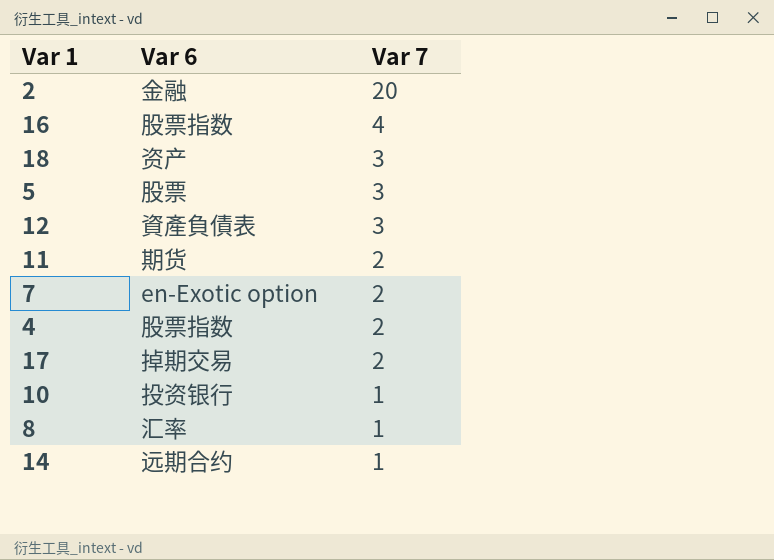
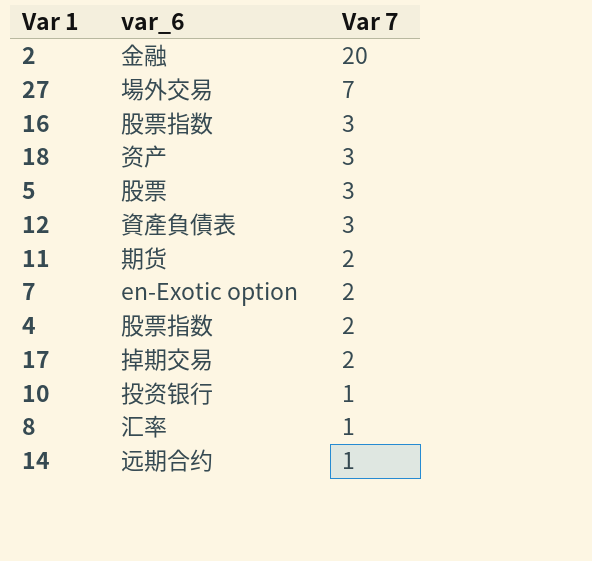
column name: Var 6 -> var_6
row 27: none -> 場外交易 | 7
16 | Var 7: 4 -> 3

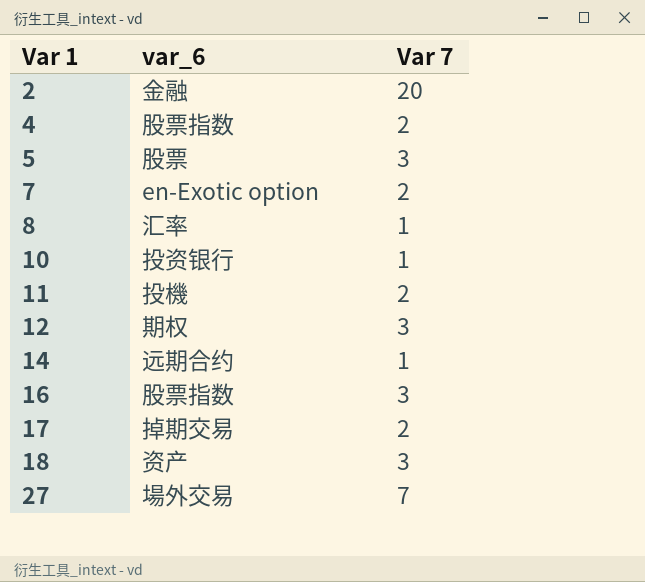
row order: Var 7 descending -> Var 1 ascending
11 | var_6: 期货 -> 投機
12 | var_6: 資產負債表 -> 期权

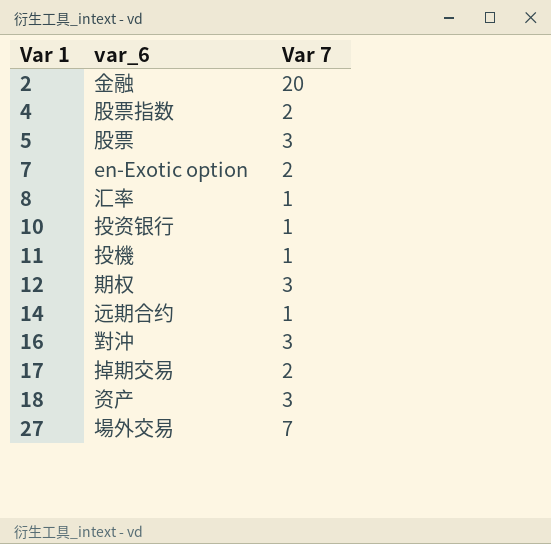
11 | Var 7: 2 -> 1
16 | var_6: 股票指数 -> 對沖

